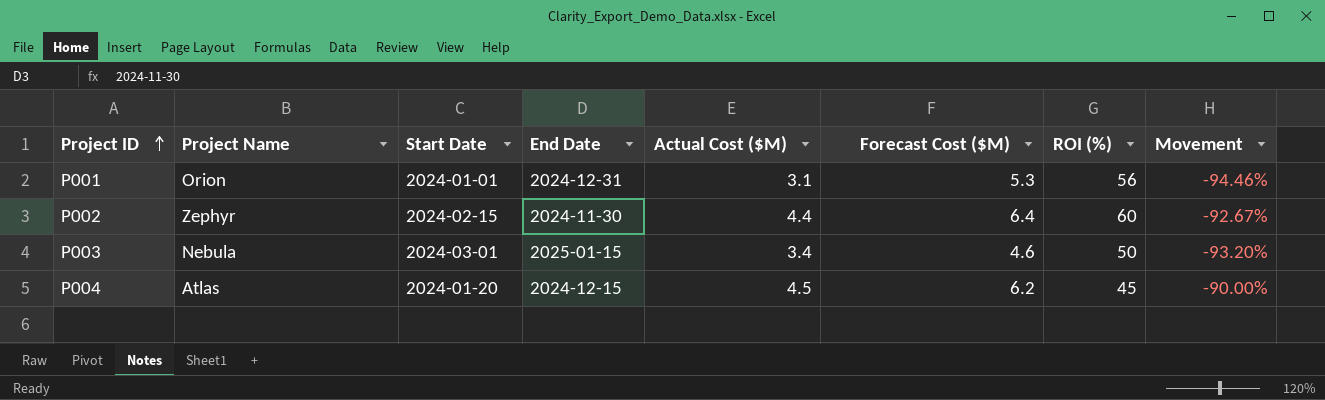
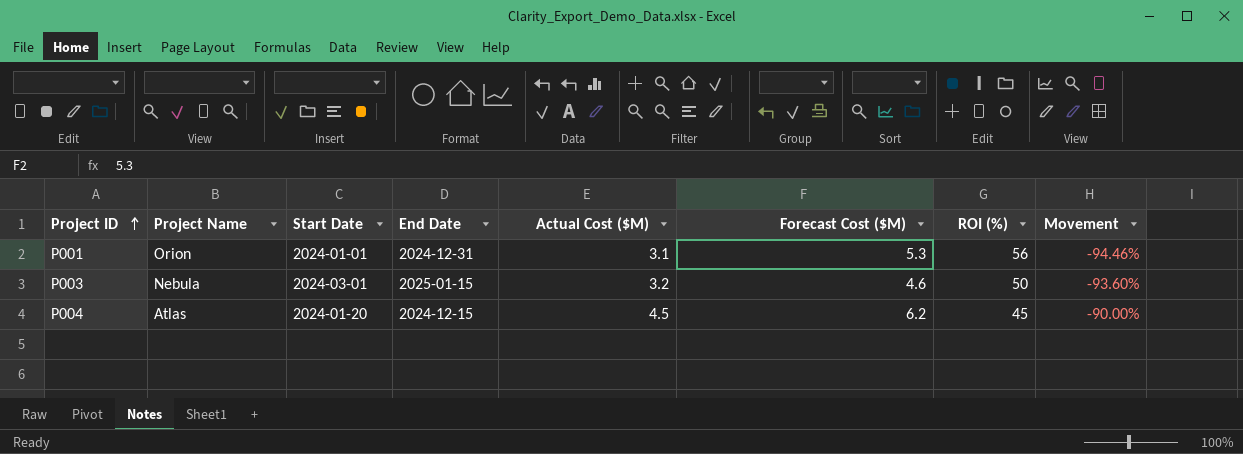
row P002: Zephyr | 2024-02-15 | 2024-11-30 | 4.4 | 6.4 | 60 | -92.67% -> none
P003 | Actual Cost ($M): 3.4 -> 3.2
P003 | Movement: -93.20% -> -93.60%

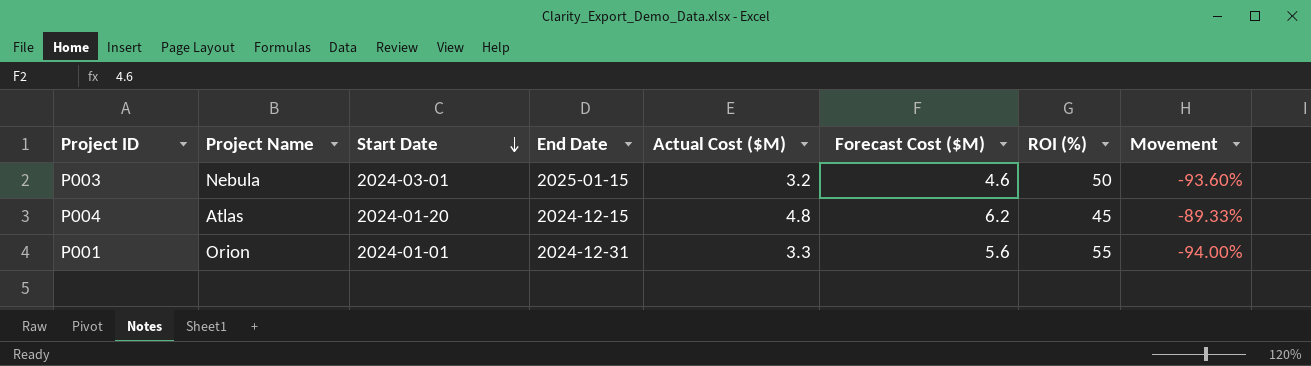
row order: Project ID ascending -> Start Date descending
P004 | Actual Cost ($M): 4.5 -> 4.8
P004 | Movement: -90.00% -> -89.33%
P001 | Actual Cost ($M): 3.1 -> 3.3
P001 | Forecast Cost ($M): 5.3 -> 5.6
P001 | ROI (%): 56 -> 55
P001 | Movement: -94.46% -> -94.00%

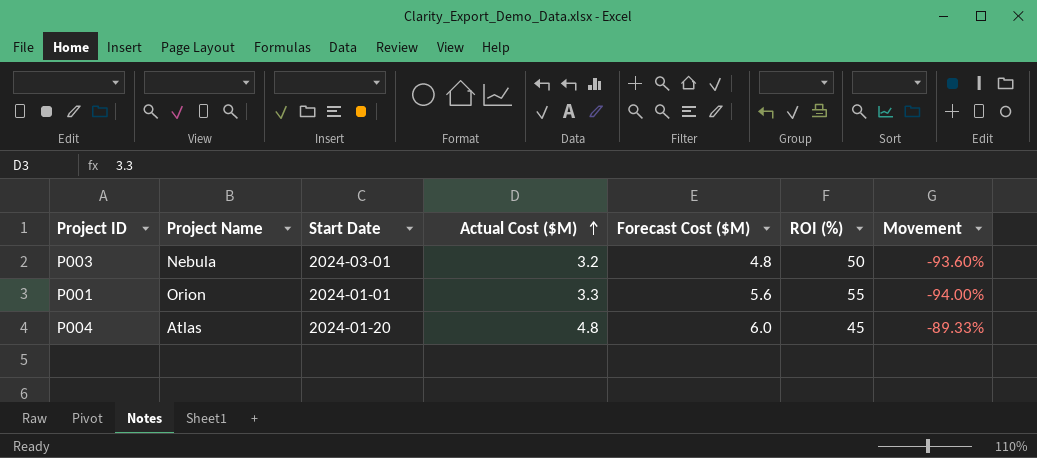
row order: Start Date descending -> Actual Cost ($M) ascending
column End Date | position: 4 -> none
P003 | Forecast Cost ($M): 4.6 -> 4.8
P004 | Forecast Cost ($M): 6.2 -> 6.0

